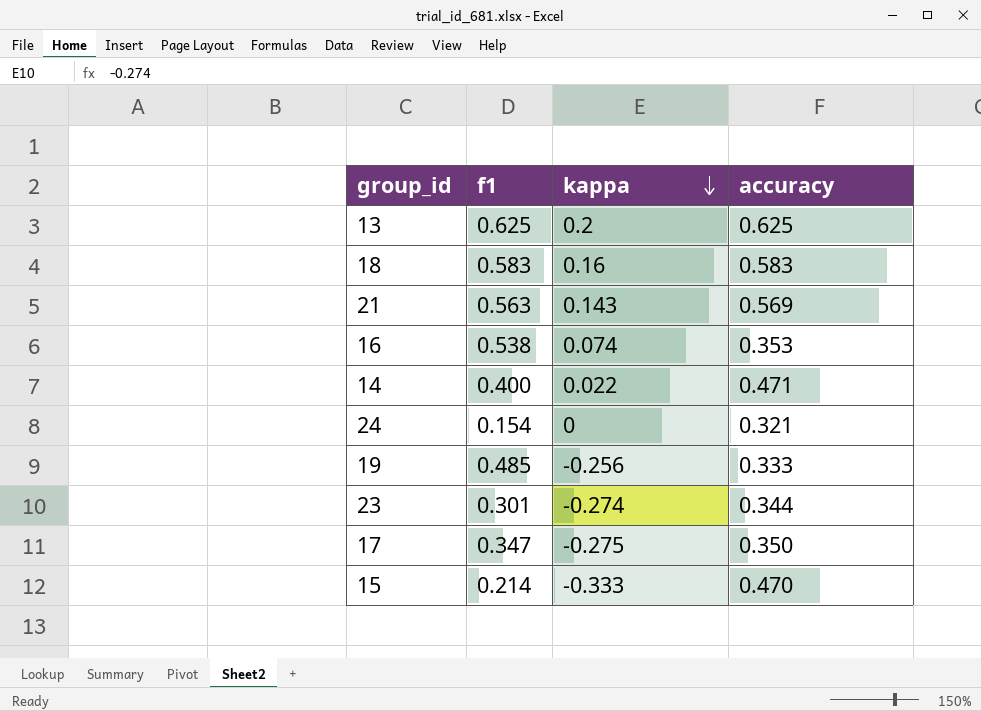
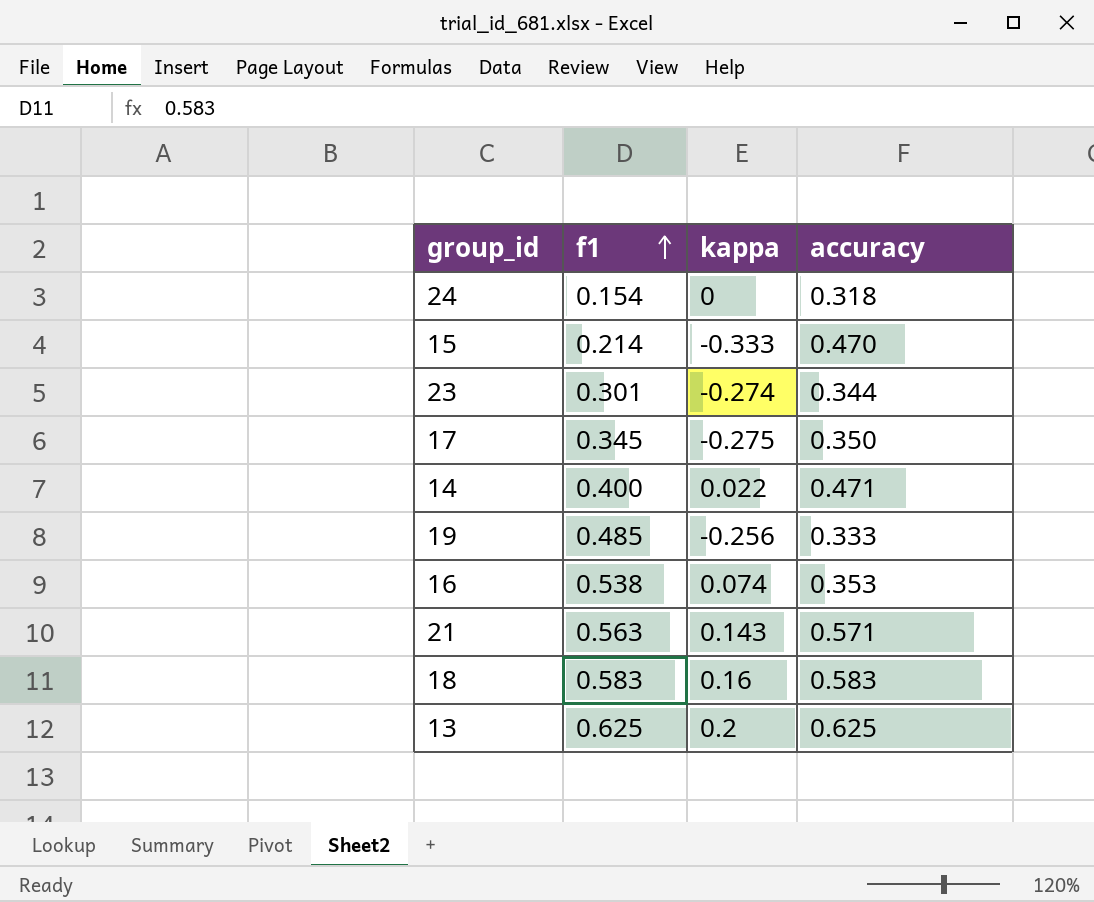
row order: kappa descending -> f1 ascending
24 | accuracy: 0.321 -> 0.318
17 | f1: 0.347 -> 0.345
21 | accuracy: 0.569 -> 0.571

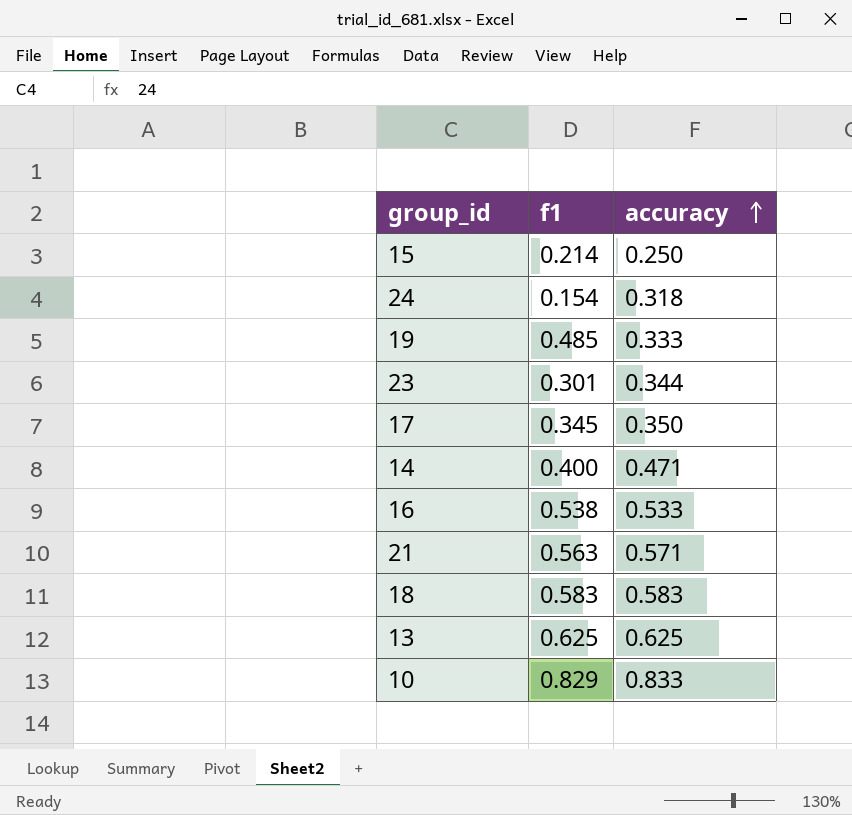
row order: f1 ascending -> accuracy ascending
column kappa | position: 3 -> none
15 | accuracy: 0.470 -> 0.250
16 | accuracy: 0.353 -> 0.533
row 10: none -> 0.829 | 0.833

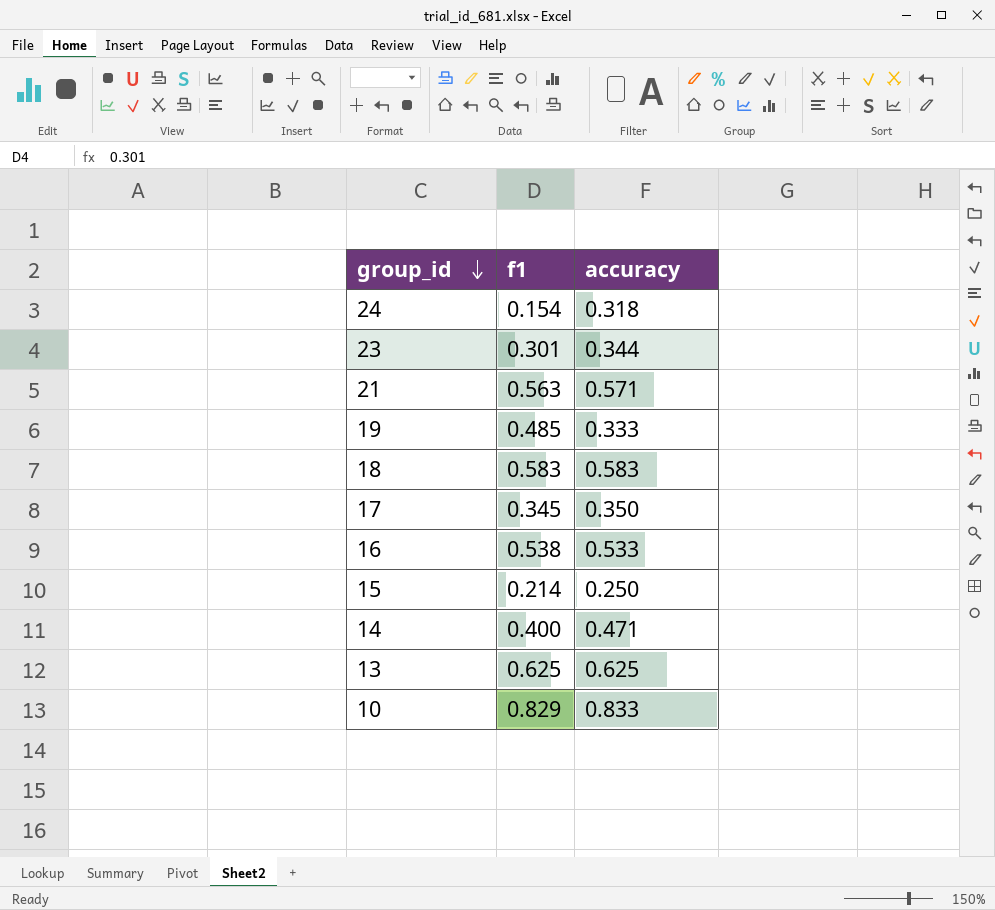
row order: accuracy ascending -> group_id descending

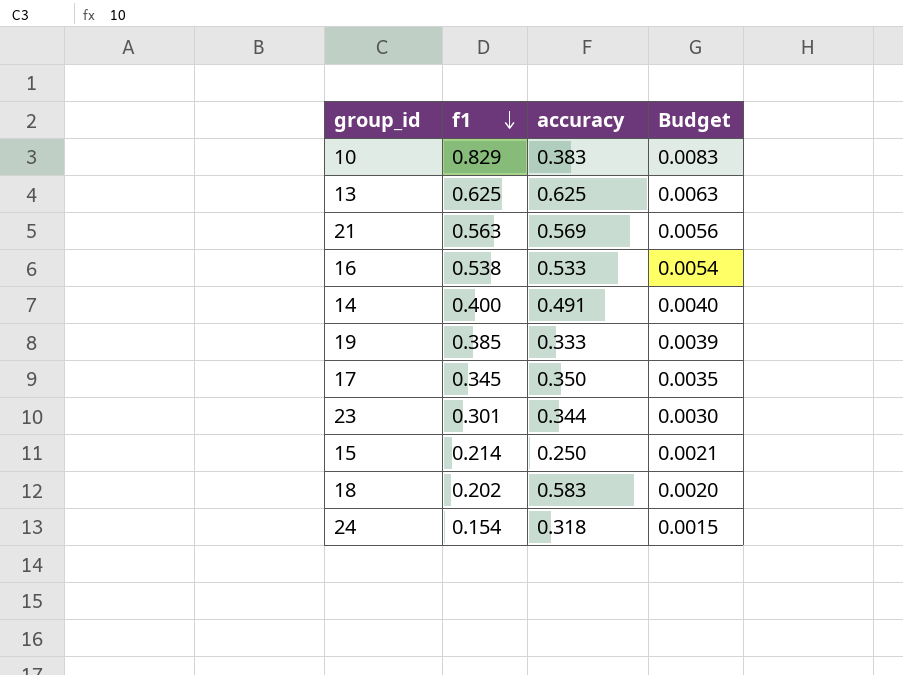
row order: group_id descending -> f1 descending
column Budget | formula: none -> [f1] * 0.01
10 | accuracy: 0.833 -> 0.383
21 | accuracy: 0.571 -> 0.569
14 | accuracy: 0.471 -> 0.491
19 | f1: 0.485 -> 0.385
18 | f1: 0.583 -> 0.202

